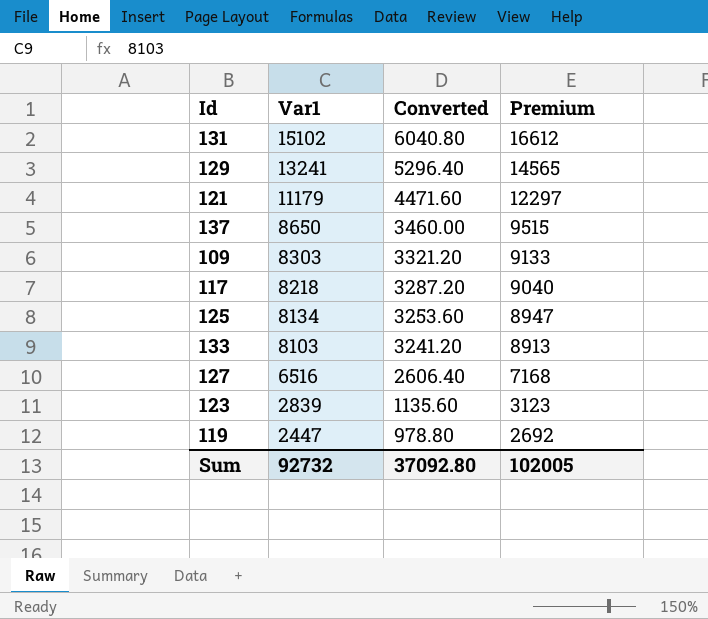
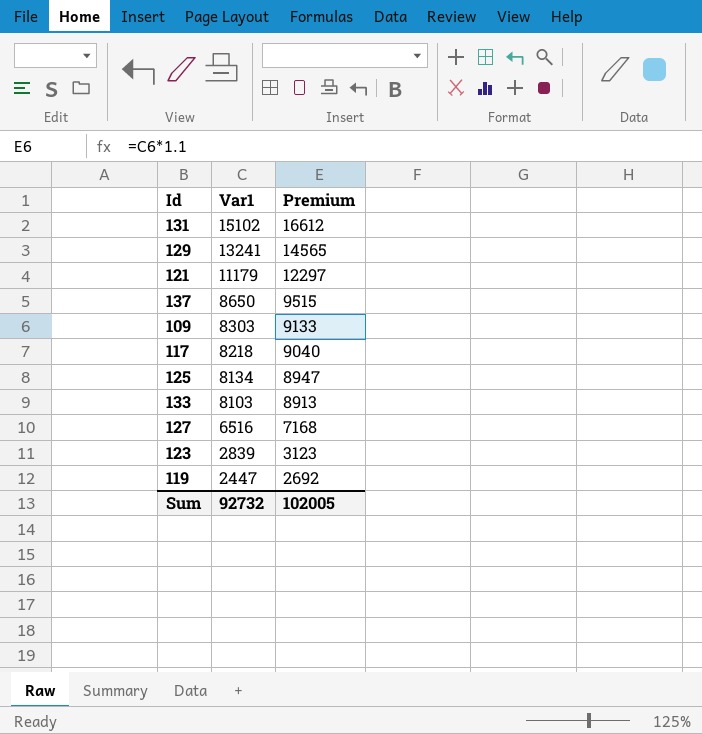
column Converted | formula: [Var1] * 0.4 -> none

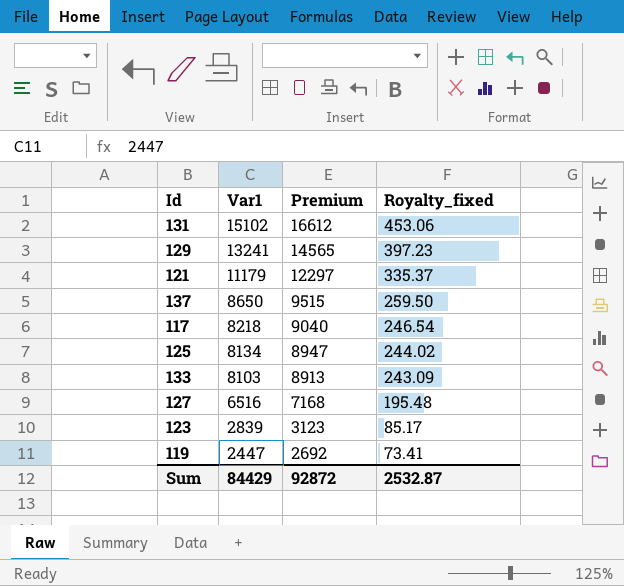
column Royalty_fixed | formula: none -> [Var1] * 0.03
row 109: 8303 | 9133 -> none
Sum | Var1: 92732 -> 84429
Sum | Premium: 102005 -> 92872

